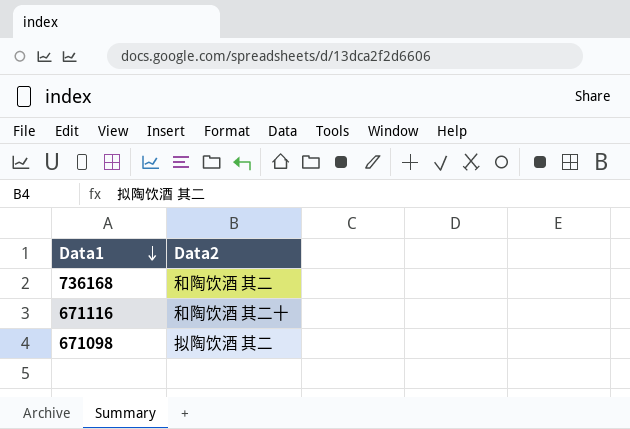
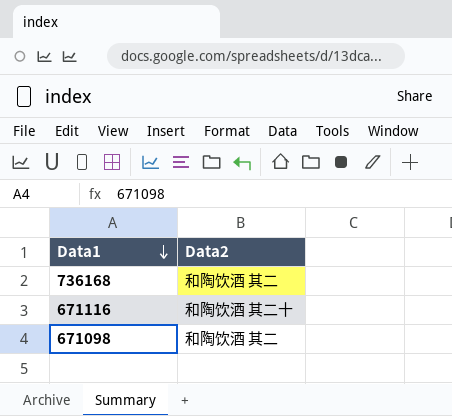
671098 | Data2: 拟陶饮酒 其二 -> 和陶饮酒 其二

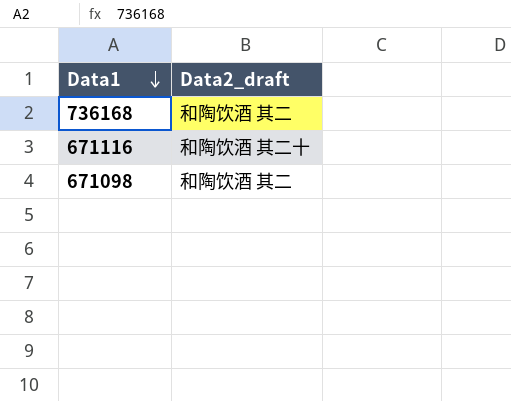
column name: Data2 -> Data2_draft

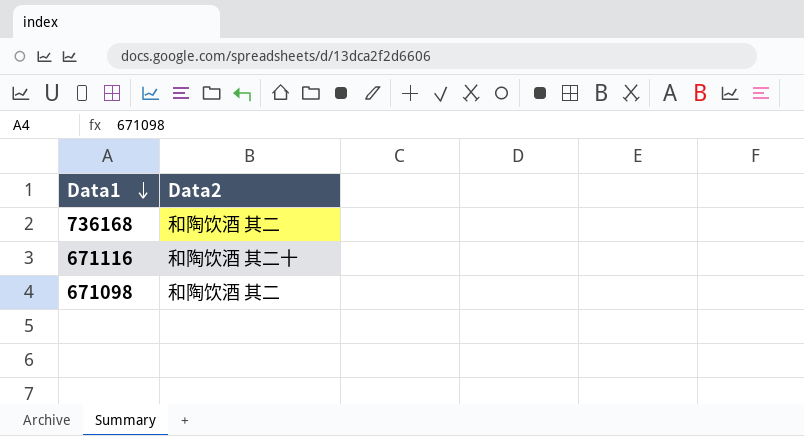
column name: Data2_draft -> Data2

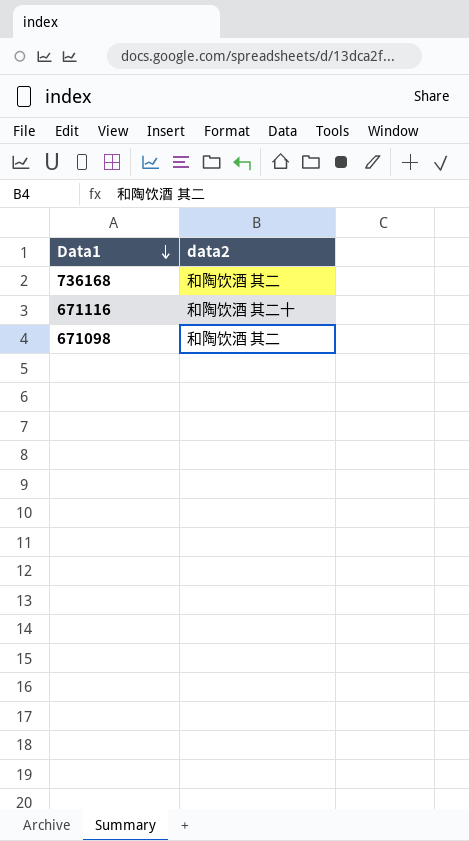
column name: Data2 -> data2

